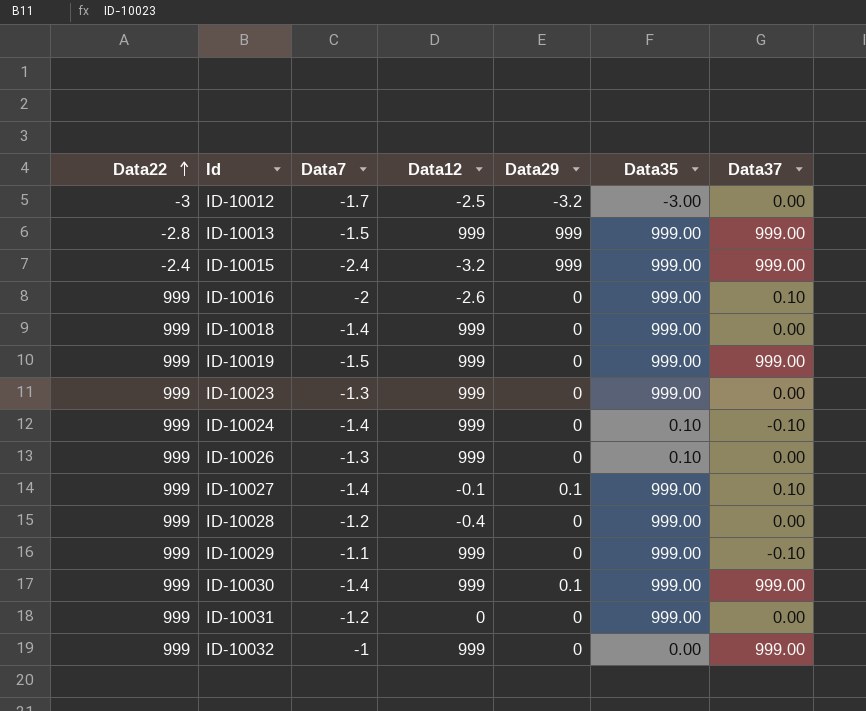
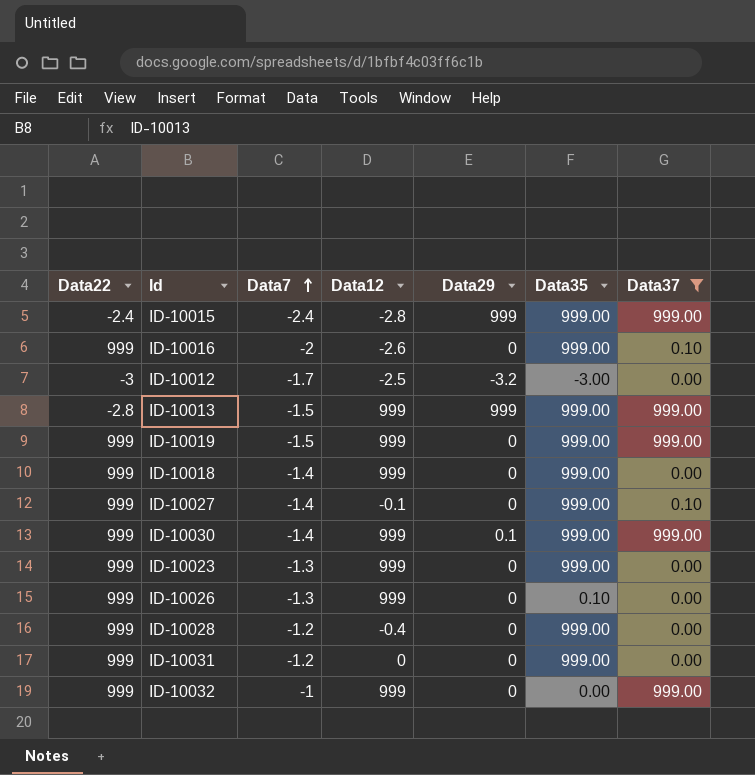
filter: none -> Data37 != -0.10
row order: Data22 ascending -> Data7 ascending
ID-10015 | Data12: -3.2 -> -2.8
ID-10027 | Data29: 0.1 -> 0

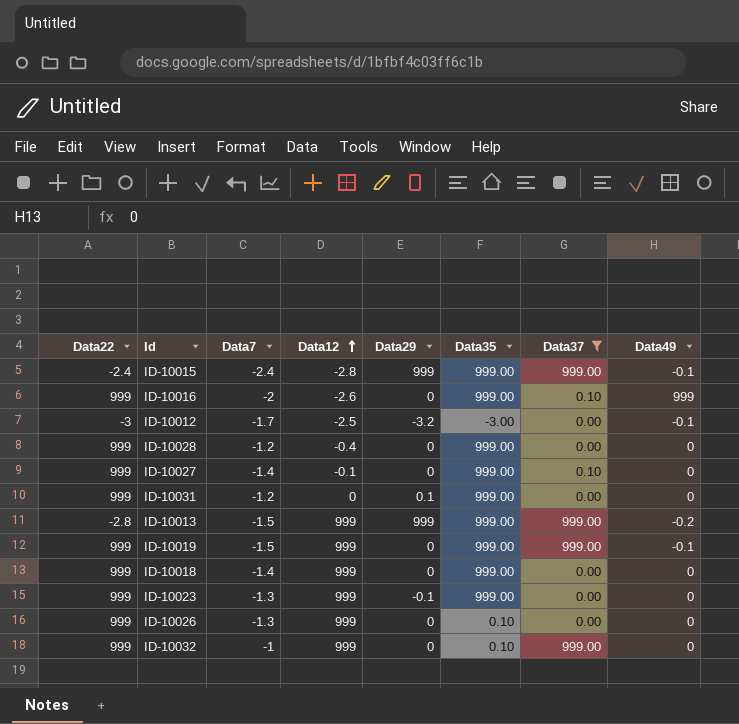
row order: Data7 ascending -> Data12 ascending
column Data49 | position: none -> 8
row ID-10030: 999 | -1.4 | 999 | 0.1 | 999.00 | 999.00 -> none
ID-10031 | Data29: 0 -> 0.1
ID-10023 | Data29: 0 -> -0.1
ID-10032 | Data35: 0.00 -> 0.10

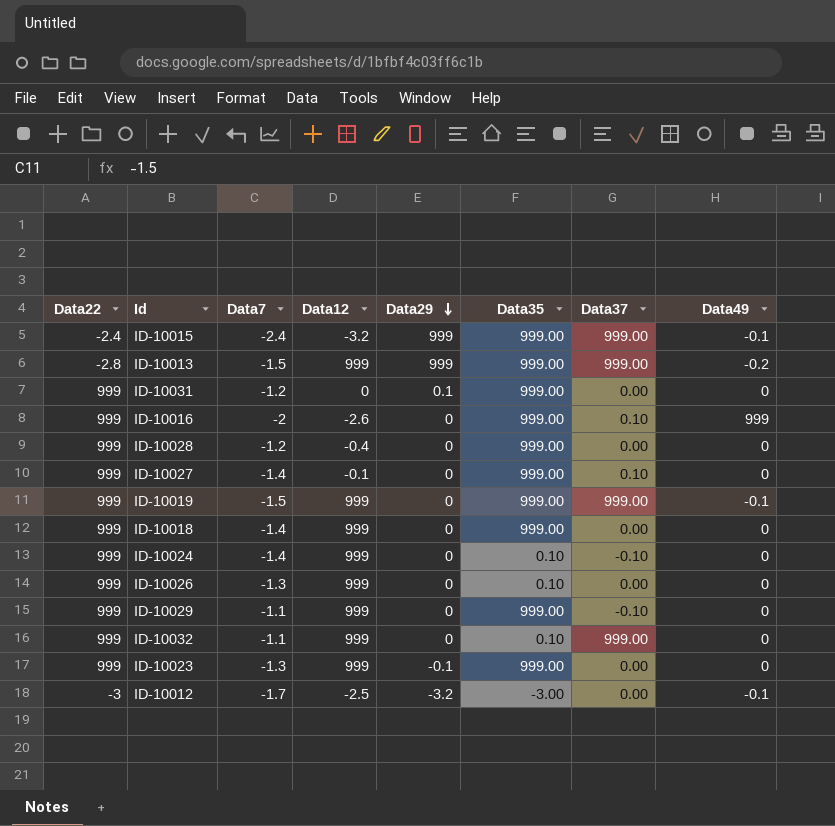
filter: Data37 != -0.10 -> none
row order: Data12 ascending -> Data29 descending
ID-10015 | Data12: -2.8 -> -3.2
ID-10032 | Data7: -1 -> -1.1

